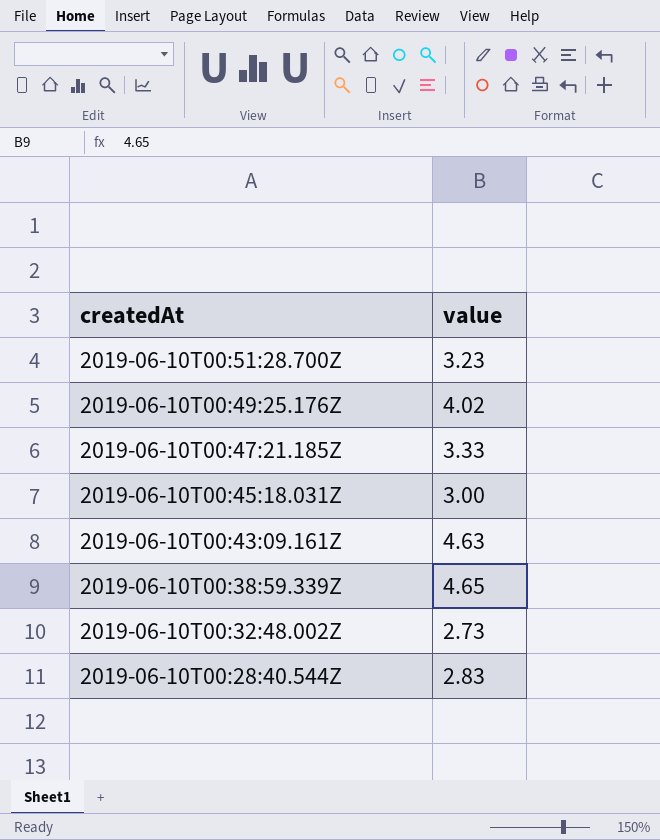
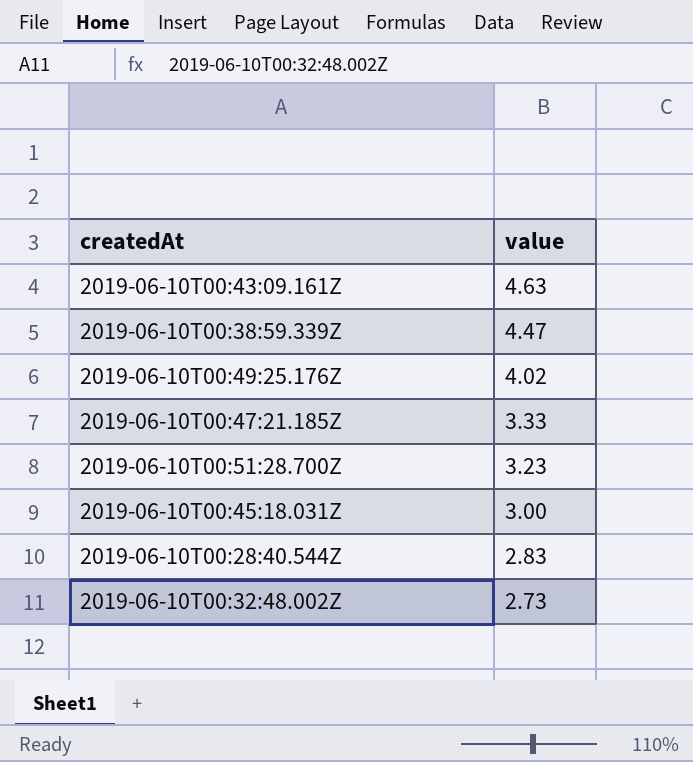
row order: createdAt descending -> value descending
2019-06-10T00:38:59.339Z | value: 4.65 -> 4.47

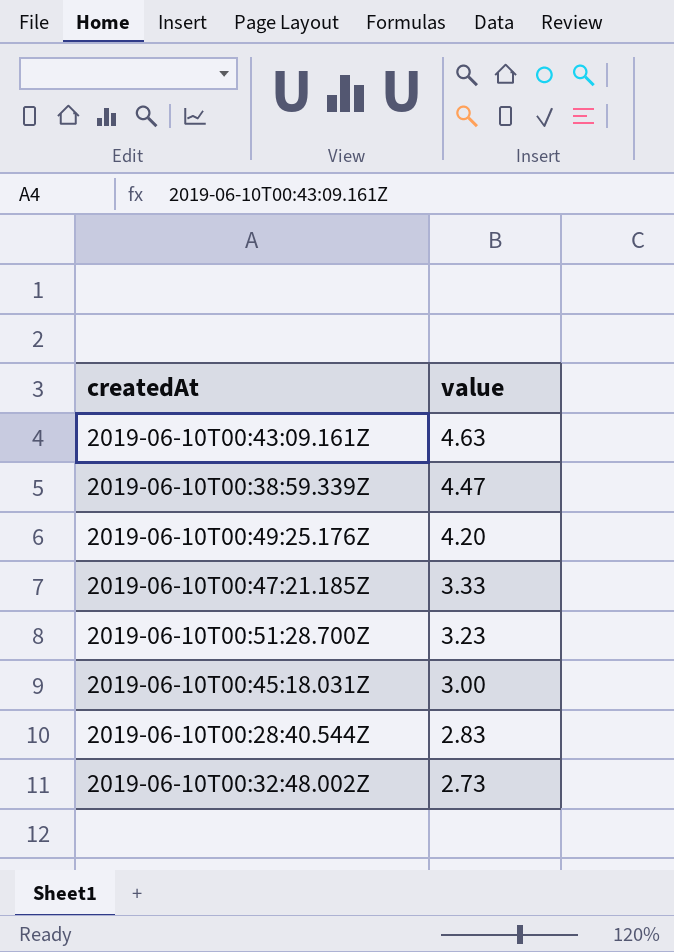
2019-06-10T00:49:25.176Z | value: 4.02 -> 4.20

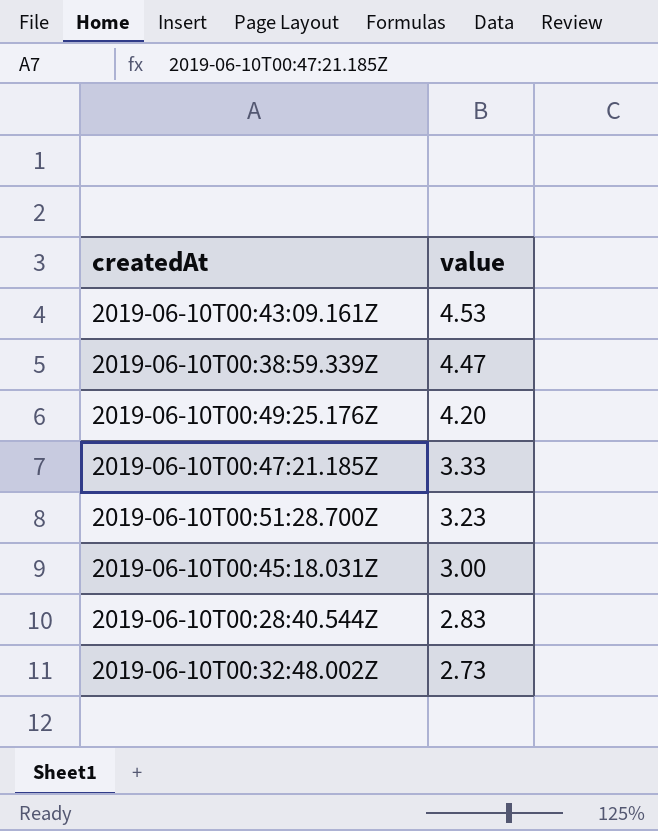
2019-06-10T00:43:09.161Z | value: 4.63 -> 4.53

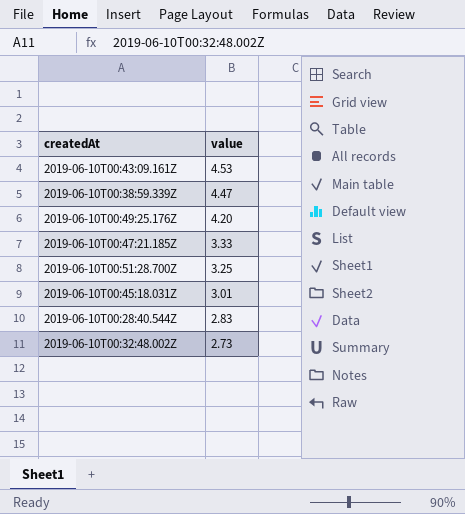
2019-06-10T00:51:28.700Z | value: 3.23 -> 3.25
2019-06-10T00:45:18.031Z | value: 3.00 -> 3.01

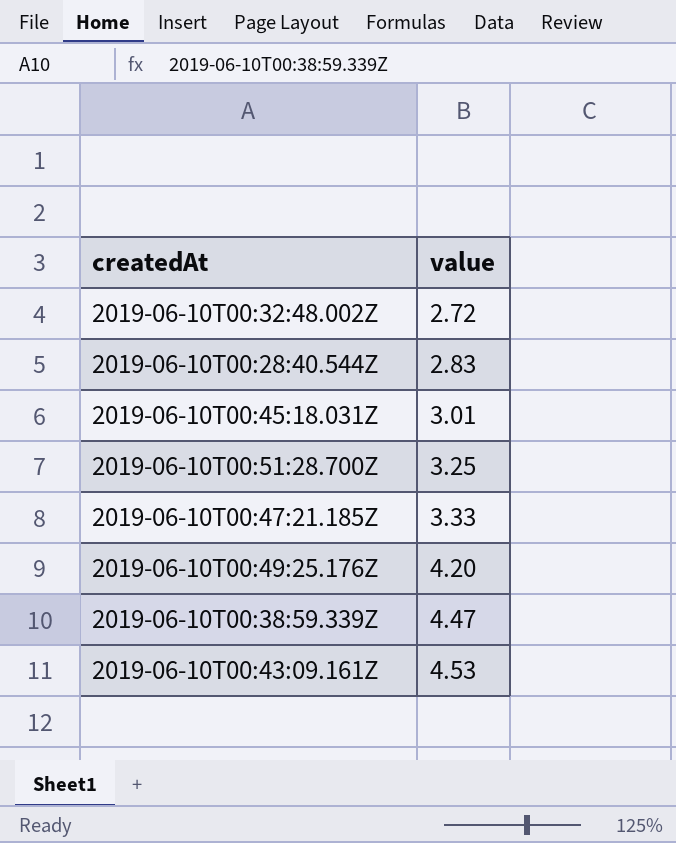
row order: value descending -> value ascending
2019-06-10T00:32:48.002Z | value: 2.73 -> 2.72

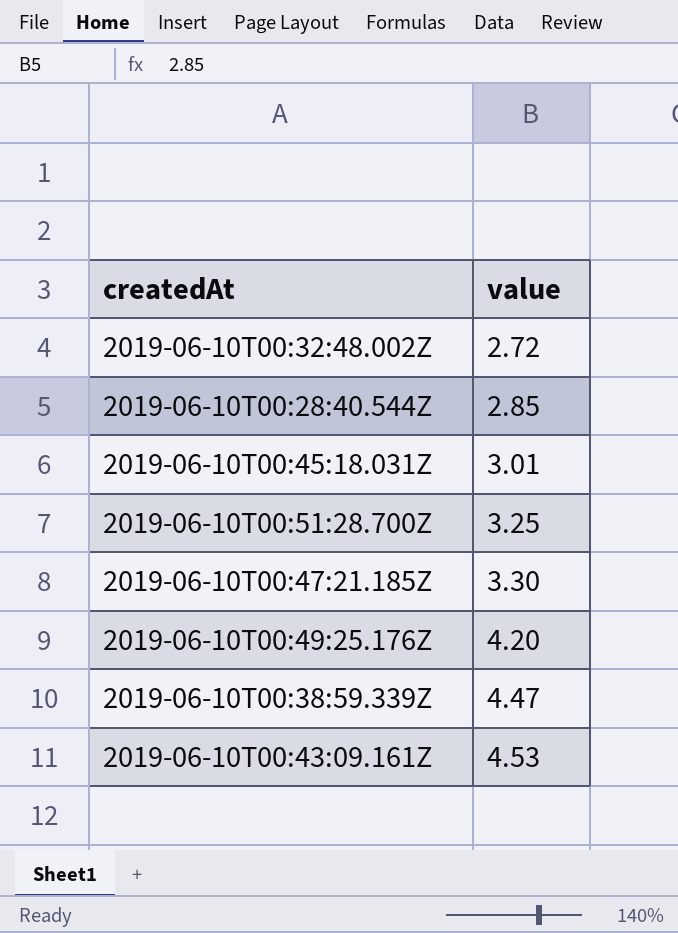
2019-06-10T00:28:40.544Z | value: 2.83 -> 2.85
2019-06-10T00:47:21.185Z | value: 3.33 -> 3.30

